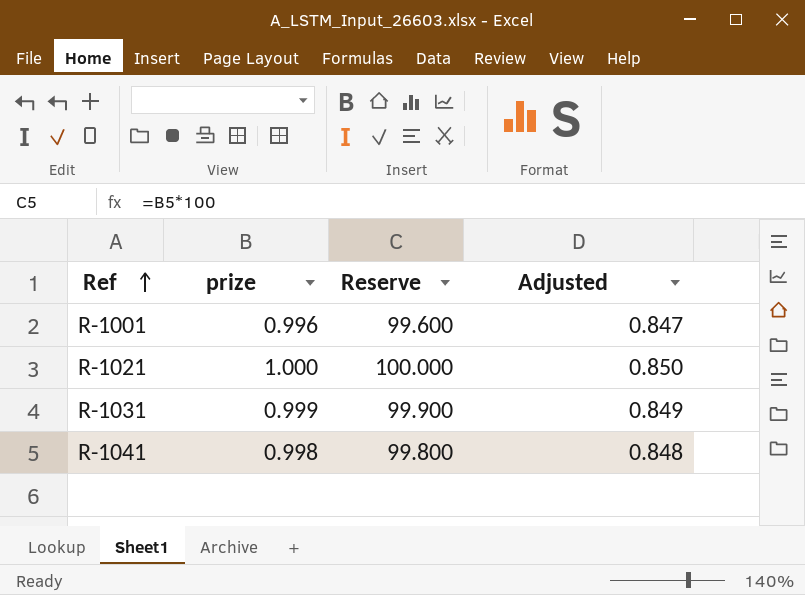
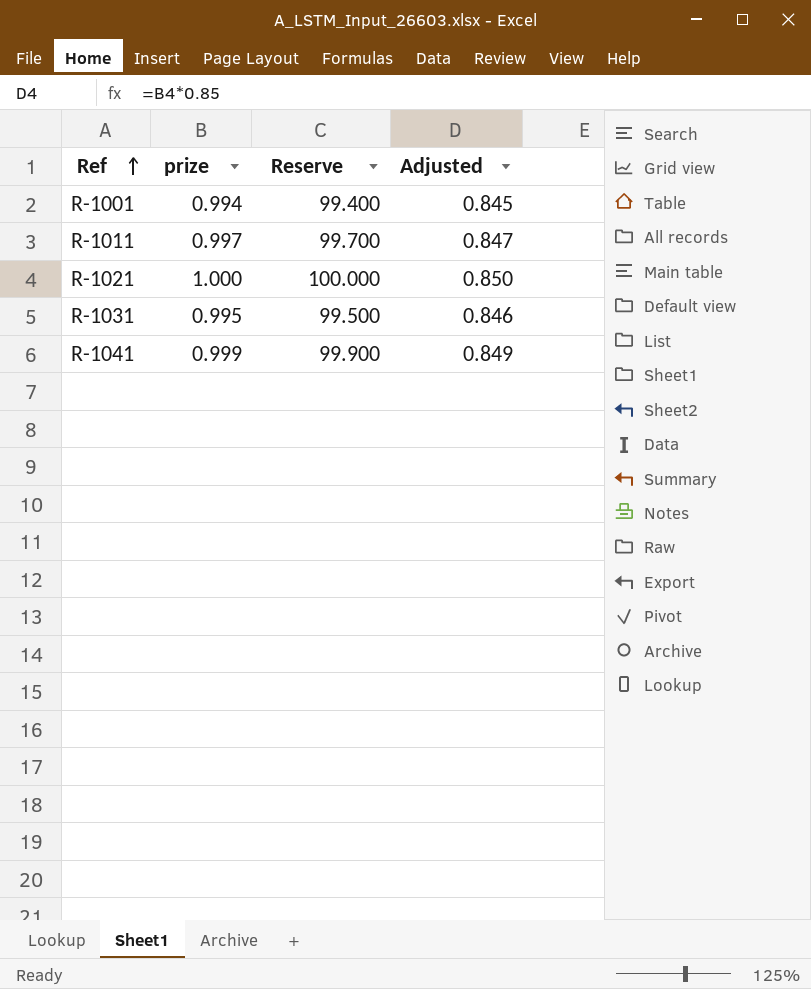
R-1001 | prize: 0.996 -> 0.994
R-1001 | Reserve: 99.600 -> 99.400
R-1001 | Adjusted: 0.847 -> 0.845
row R-1011: none -> 0.997 | 99.700 | 0.847
R-1031 | prize: 0.999 -> 0.995
R-1031 | Reserve: 99.900 -> 99.500
R-1031 | Adjusted: 0.849 -> 0.846
R-1041 | prize: 0.998 -> 0.999
R-1041 | Reserve: 99.800 -> 99.900
R-1041 | Adjusted: 0.848 -> 0.849

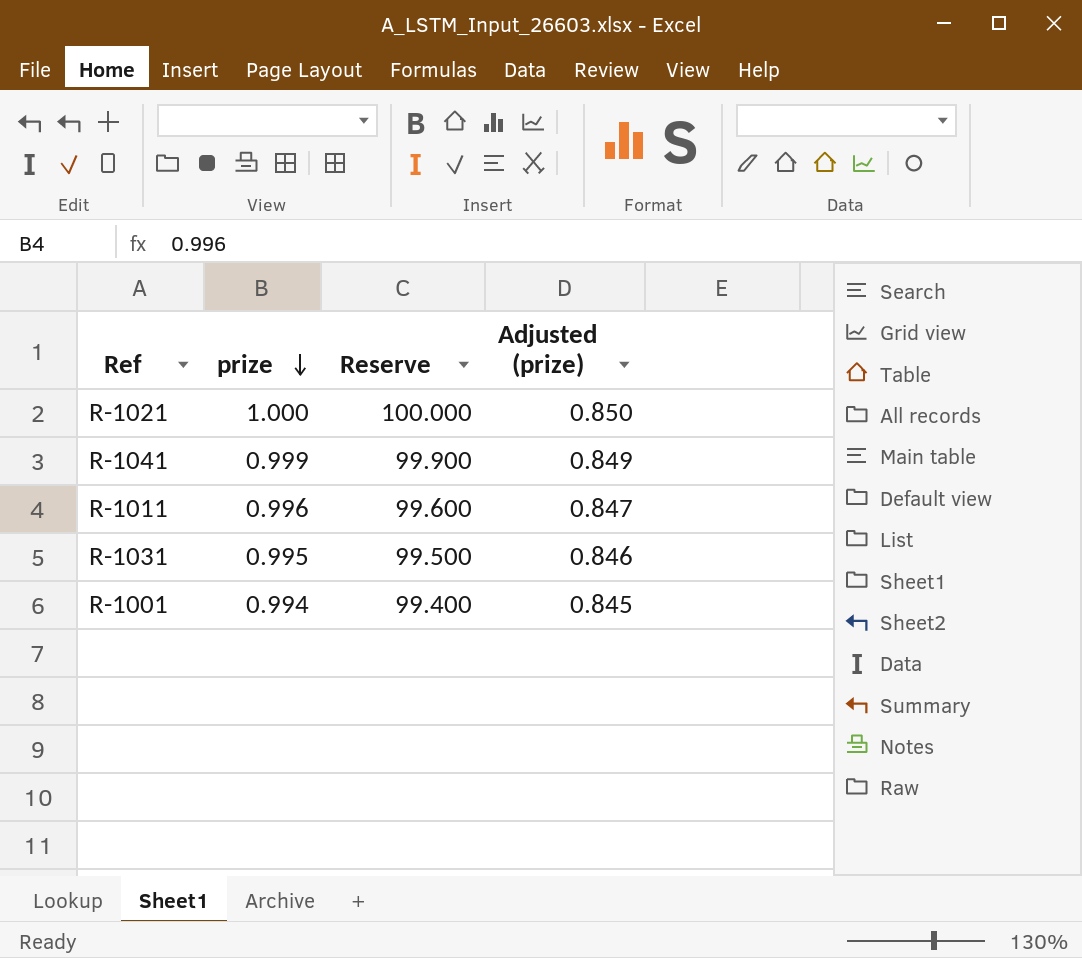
row order: Ref ascending -> prize descending
column name: Adjusted -> Adjusted (prize)
R-1011 | prize: 0.997 -> 0.996
R-1011 | Reserve: 99.700 -> 99.600

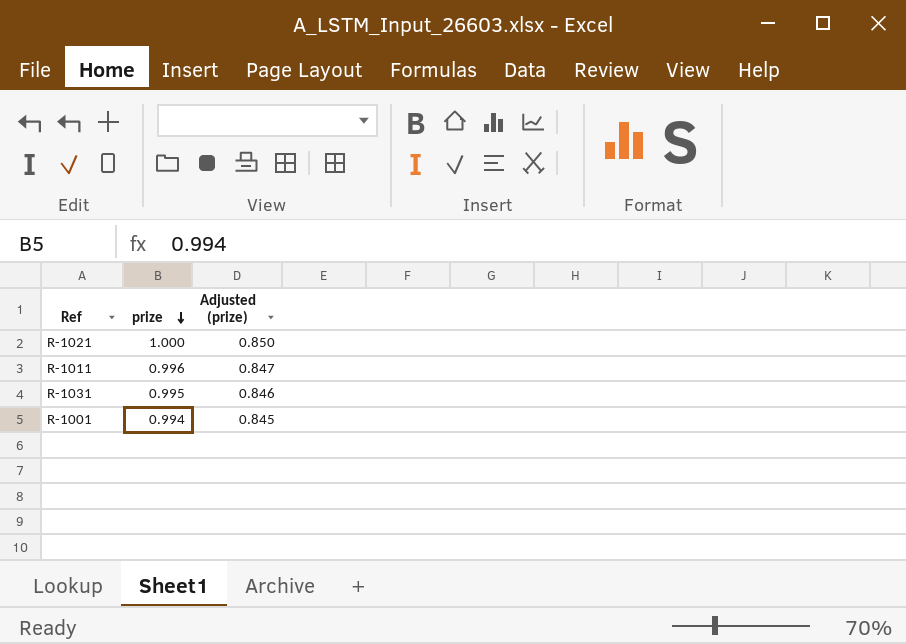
column Reserve | formula: [prize] * 100 -> none
row R-1041: 0.999 | 99.900 | 0.849 -> none

